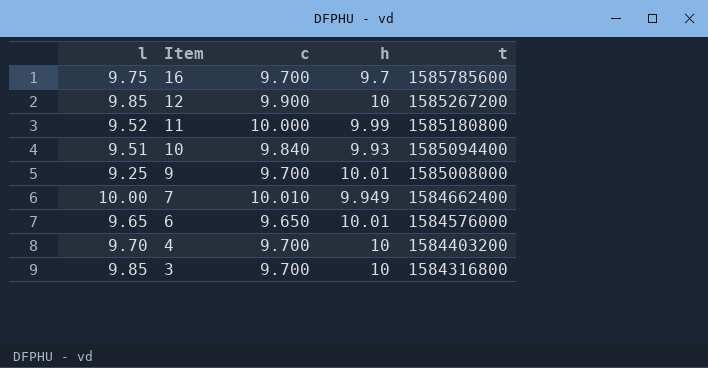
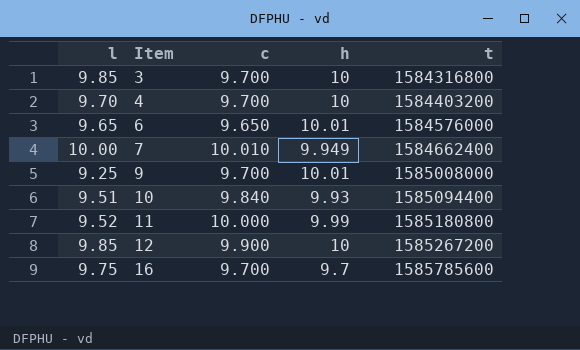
row order: Item descending -> Item ascending

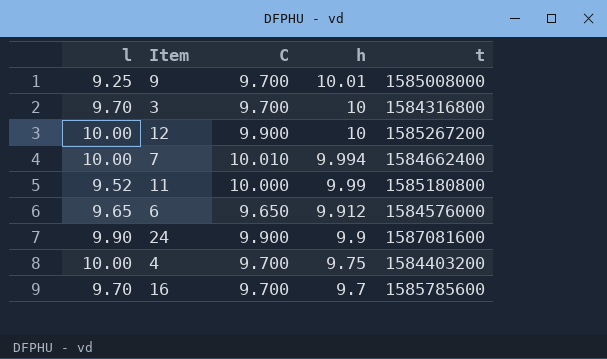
row order: Item ascending -> h descending
column name: c -> C
row 10: 9.51 | 9.840 | 9.93 | 1585094400 -> none
3 | l: 9.85 -> 9.70
12 | l: 9.85 -> 10.00
7 | h: 9.949 -> 9.994
6 | h: 10.01 -> 9.912
row 24: none -> 9.90 | 9.900 | 9.9 | 1587081600
4 | l: 9.70 -> 10.00
4 | h: 10 -> 9.75
16 | l: 9.75 -> 9.70

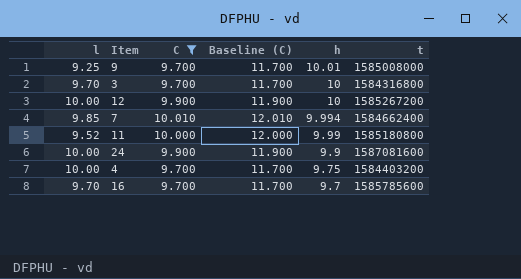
filter: none -> C != 9.650
column Baseline (C) | formula: none -> [C] + 2
7 | l: 10.00 -> 9.85
24 | l: 9.90 -> 10.00

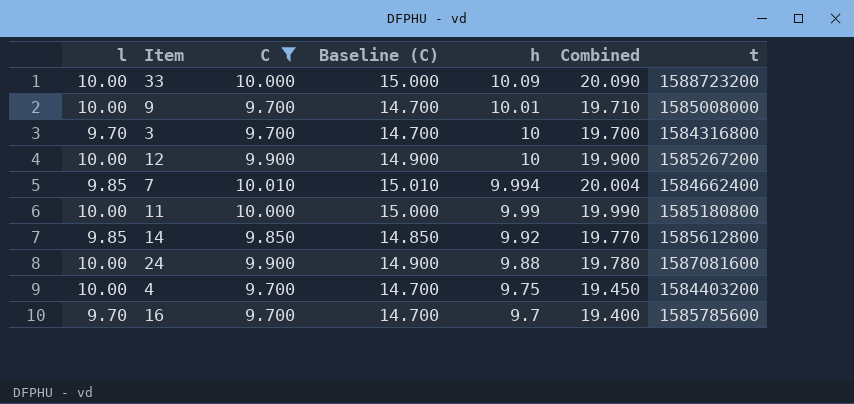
column Baseline (C) | formula: [C] + 2 -> [C] + 5
column Combined | formula: none -> [C] + [h]
row 33: none -> 10.00 | 10.000 | 15.000 | 10.09 | 20.090 | 1588723200
9 | l: 9.25 -> 10.00
11 | l: 9.52 -> 10.00
row 14: none -> 9.85 | 9.850 | 14.850 | 9.92 | 19.770 | 1585612800
24 | h: 9.9 -> 9.88

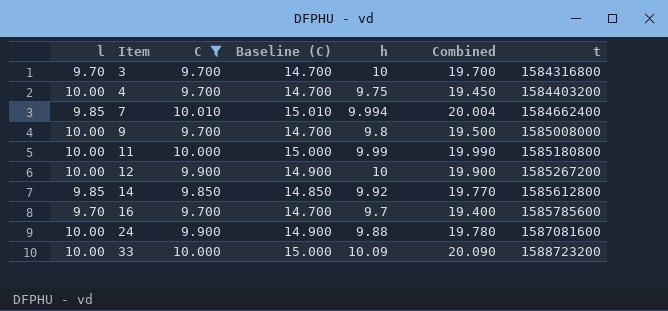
row order: h descending -> Item ascending
9 | h: 10.01 -> 9.8
9 | Combined: 19.710 -> 19.500

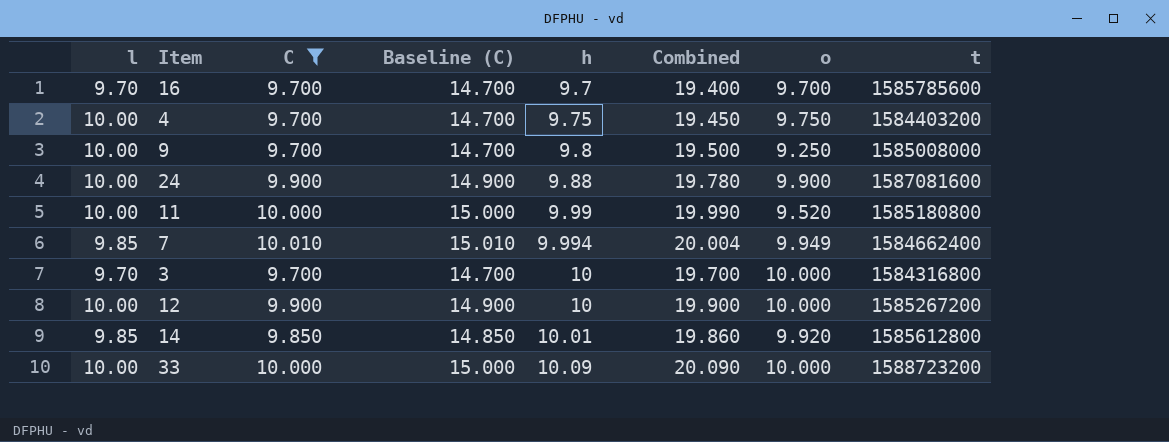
row order: Item ascending -> h ascending
column o | position: none -> 7
14 | h: 9.92 -> 10.01
14 | Combined: 19.770 -> 19.860

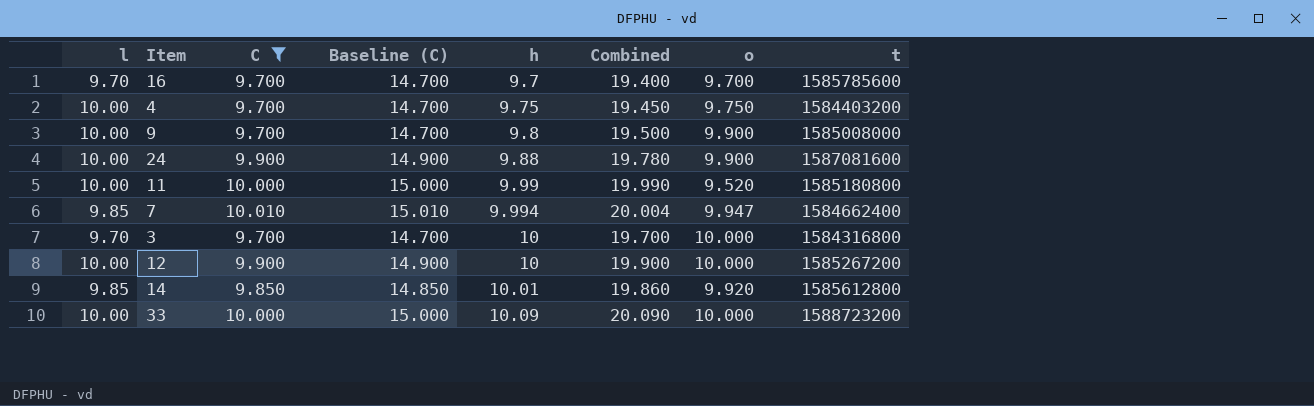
9 | o: 9.250 -> 9.900
7 | o: 9.949 -> 9.947

